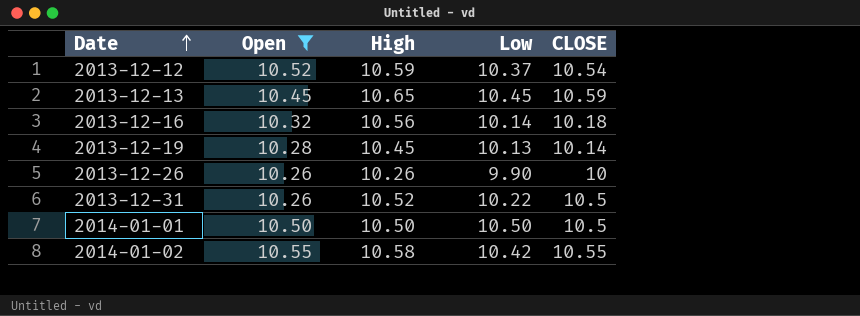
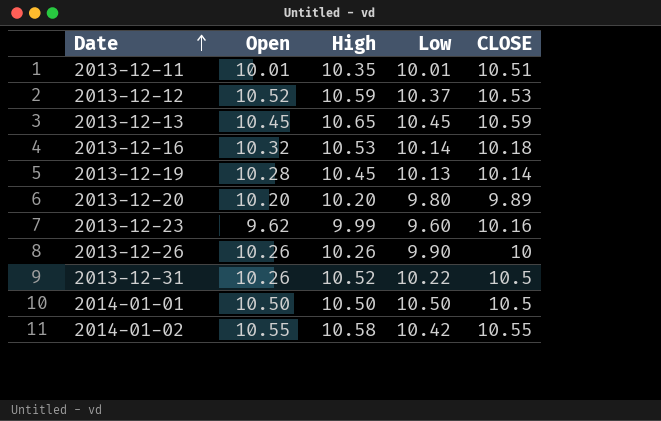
filter: Open >= 10.26 -> none
2013-12-12 | CLOSE: 10.54 -> 10.53
2013-12-16 | High: 10.56 -> 10.53

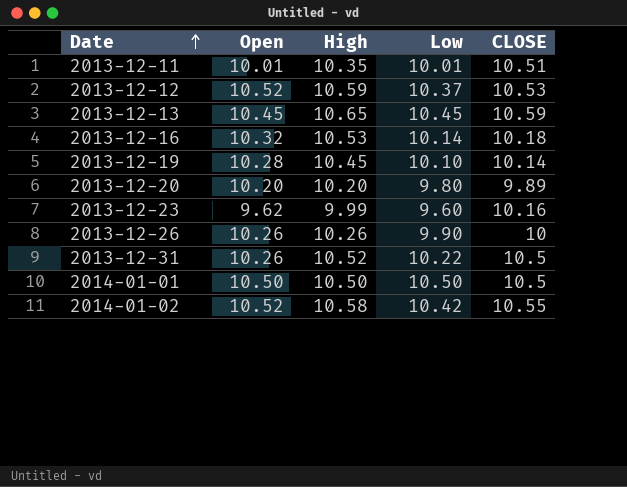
2013-12-19 | Low: 10.13 -> 10.10
2014-01-02 | Open: 10.55 -> 10.52

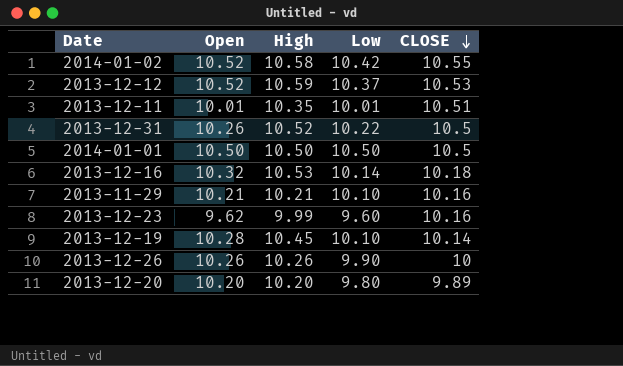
row order: Date ascending -> CLOSE descending
row 2013-12-13: 10.45 | 10.65 | 10.45 | 10.59 -> none
row 2013-11-29: none -> 10.21 | 10.21 | 10.10 | 10.16

